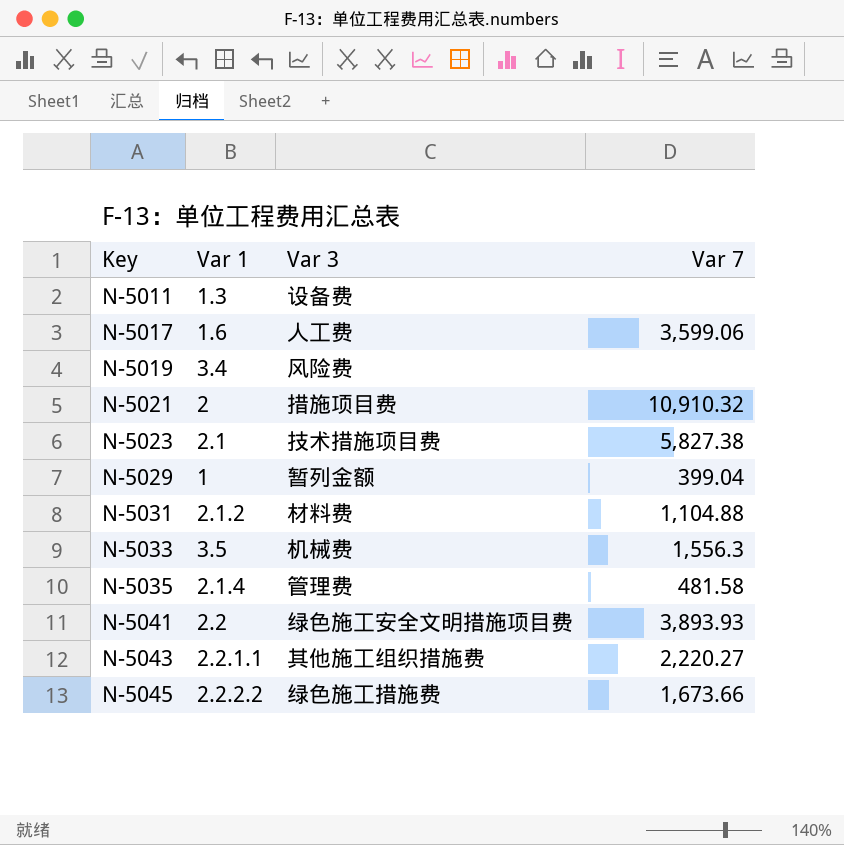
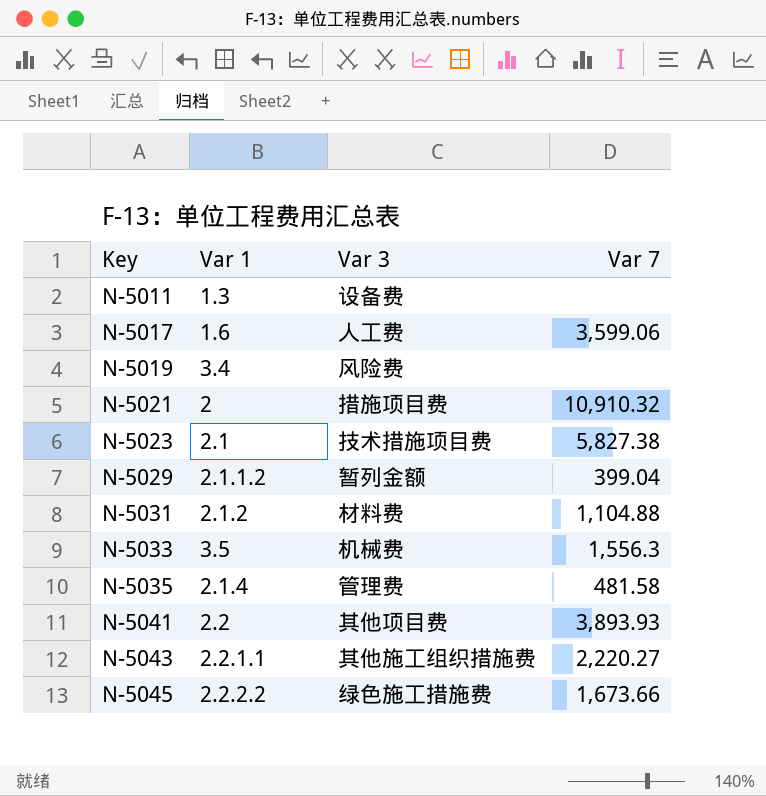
N-5029 | Var 1: 1 -> 2.1.1.2
N-5041 | Var 3: 绿色施工安全文明措施项目费 -> 其他项目费

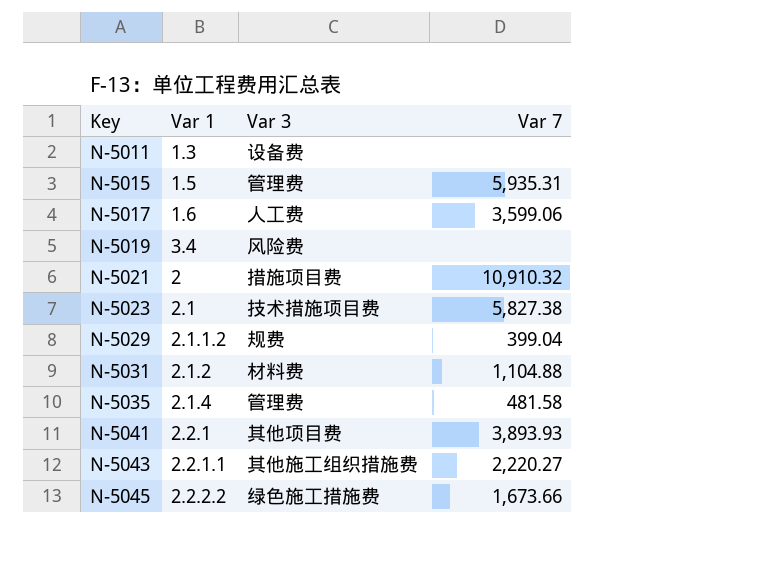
row N-5033: 3.5 | 机械费 | 1,556.3 -> none
row N-5015: none -> 1.5 | 管理费 | 5,935.31
N-5029 | Var 3: 暂列金额 -> 规费
N-5041 | Var 1: 2.2 -> 2.2.1

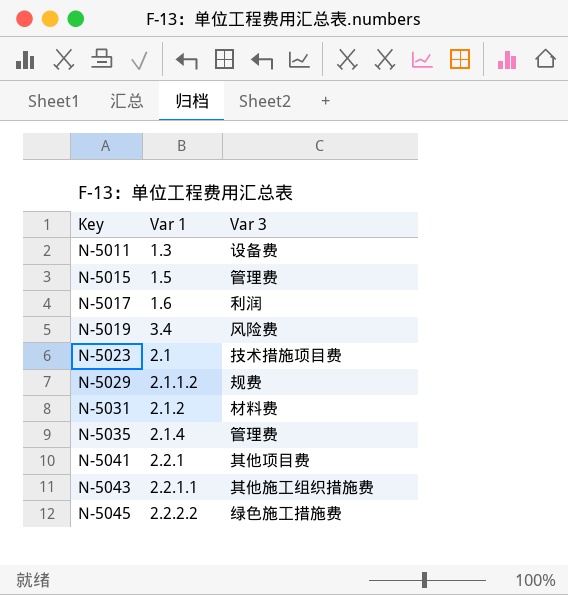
column Var 7 | position: 4 -> none
row N-5021: 2 | 措施项目费 | 10,910.32 -> none
N-5017 | Var 3: 人工费 -> 利润

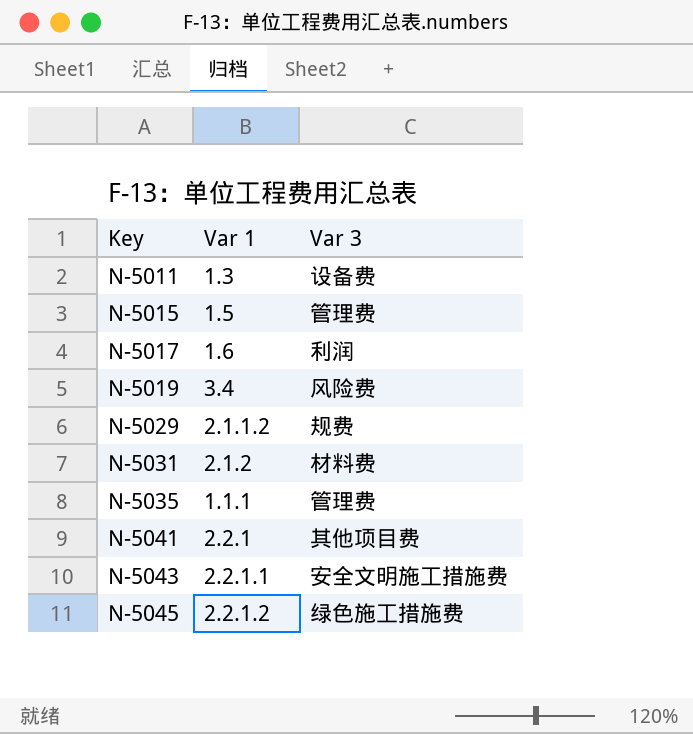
row N-5023: 2.1 | 技术措施项目费 -> none
N-5035 | Var 1: 2.1.4 -> 1.1.1
N-5043 | Var 3: 其他施工组织措施费 -> 安全文明施工措施费
N-5045 | Var 1: 2.2.2.2 -> 2.2.1.2

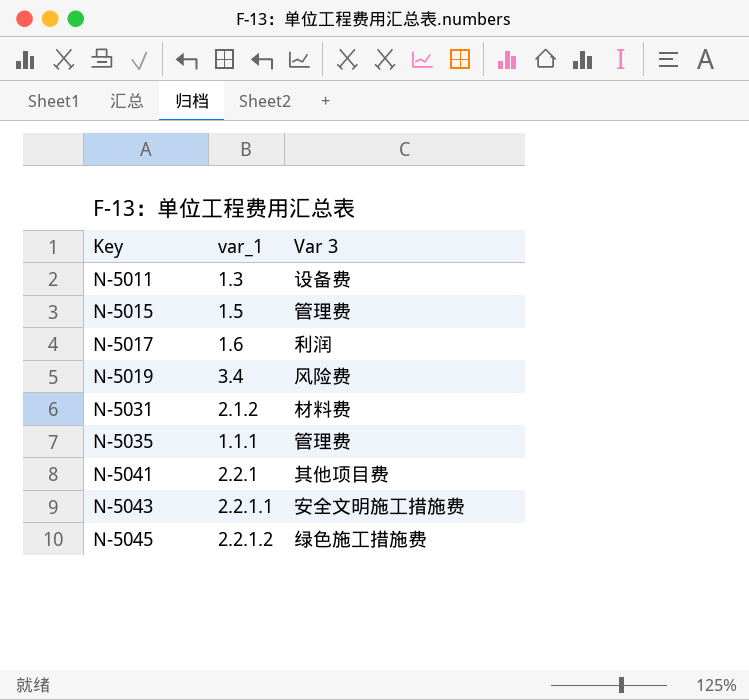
column name: Var 1 -> var_1
row N-5029: 2.1.1.2 | 规费 -> none

